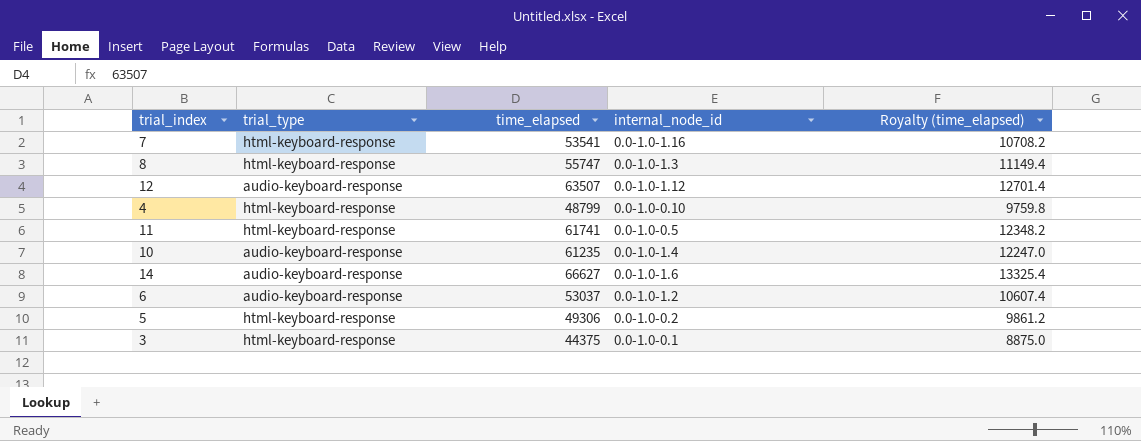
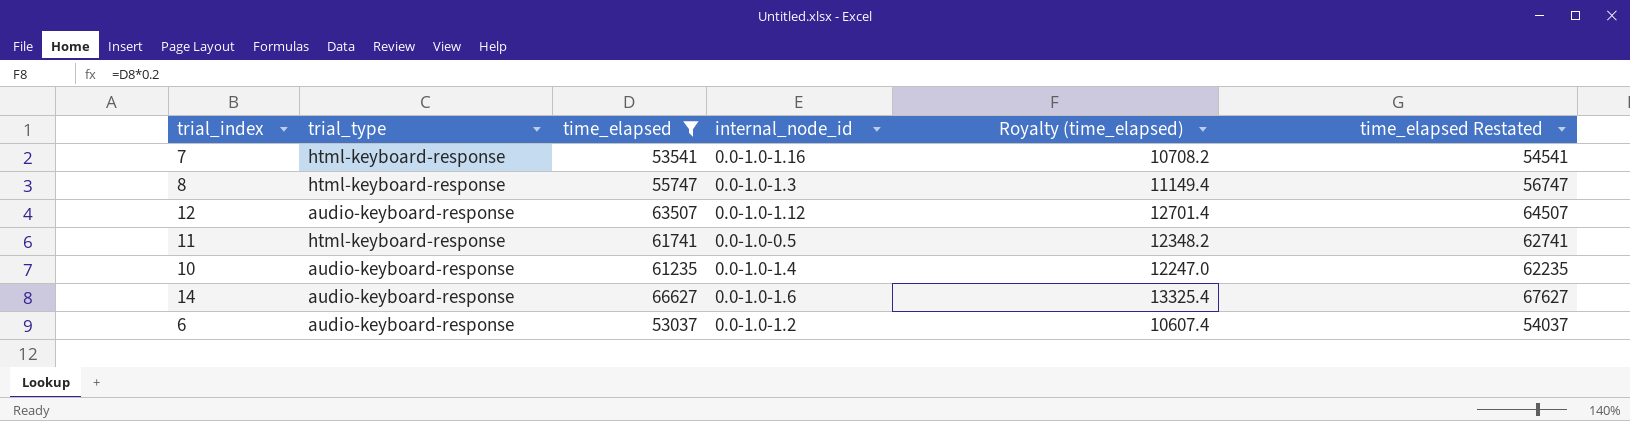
filter: none -> time_elapsed >= 53037
column time_elapsed Restated | formula: none -> [time_elapsed] + 1000

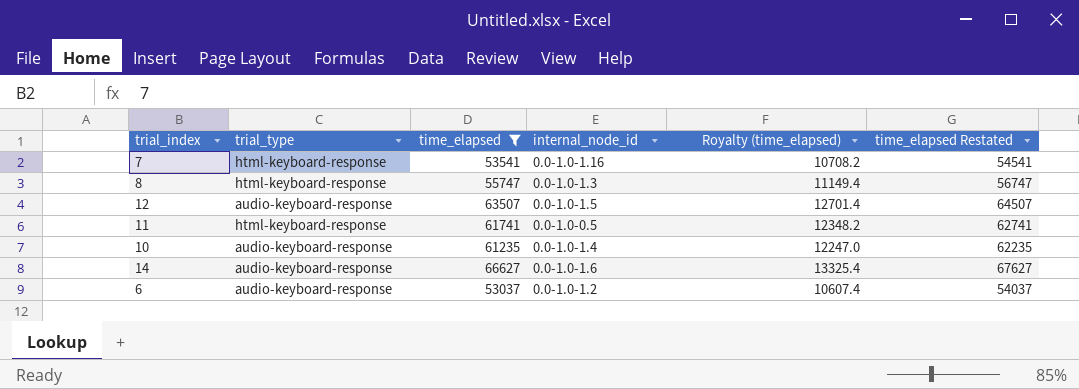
12 | internal_node_id: 0.0-1.0-1.12 -> 0.0-1.0-1.5

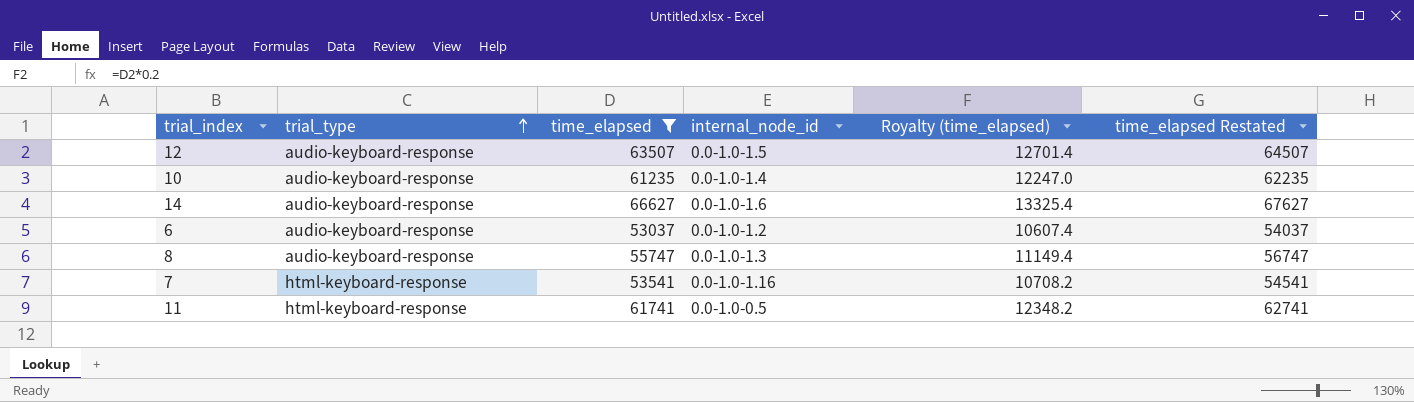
row order: none -> trial_type ascending
8 | trial_type: html-keyboard-response -> audio-keyboard-response

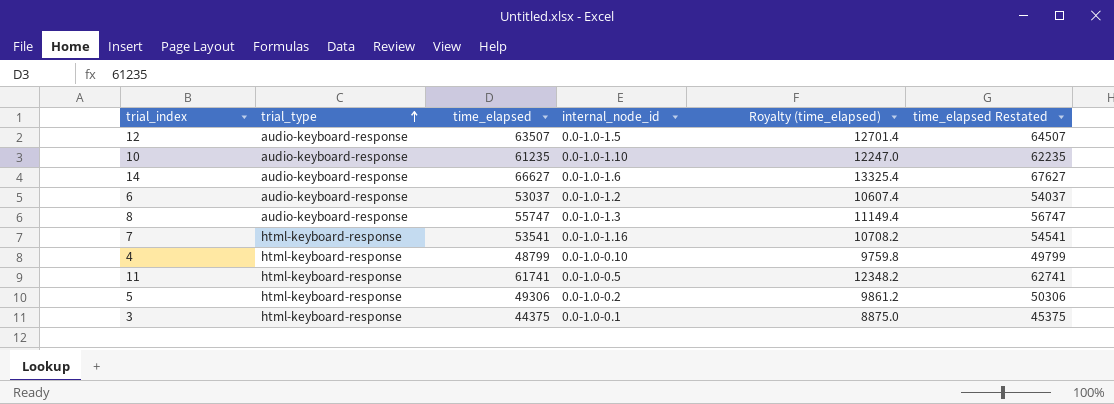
filter: time_elapsed >= 53037 -> none
10 | internal_node_id: 0.0-1.0-1.4 -> 0.0-1.0-1.10

